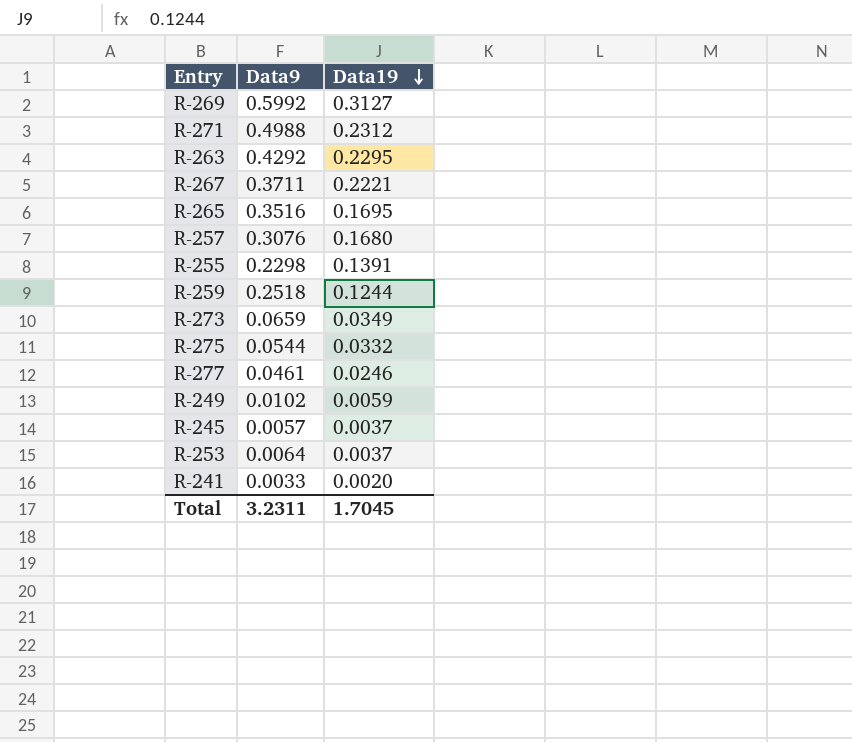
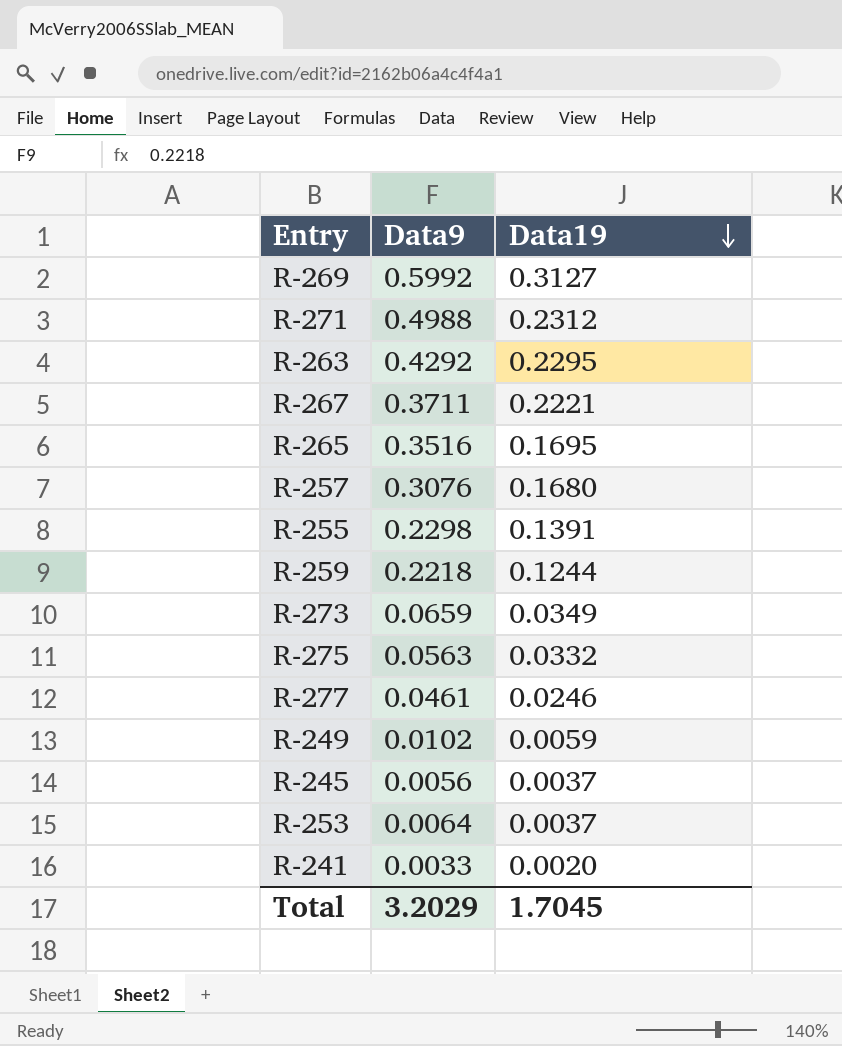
R-259 | Data9: 0.2518 -> 0.2218
R-275 | Data9: 0.0544 -> 0.0563
R-245 | Data9: 0.0057 -> 0.0056
Total | Data9: 3.2311 -> 3.2029

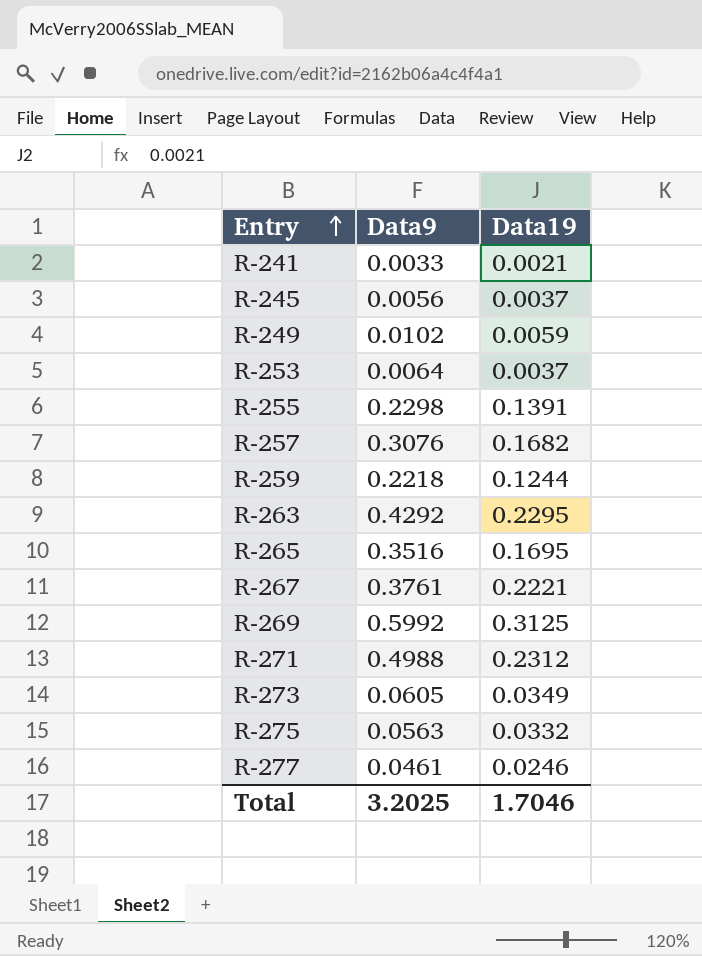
row order: Data19 descending -> Entry ascending
R-241 | Data19: 0.0020 -> 0.0021
R-257 | Data19: 0.1680 -> 0.1682
R-267 | Data9: 0.3711 -> 0.3761
R-269 | Data19: 0.3127 -> 0.3125
R-273 | Data9: 0.0659 -> 0.0605
Total | Data9: 3.2029 -> 3.2025
Total | Data19: 1.7045 -> 1.7046

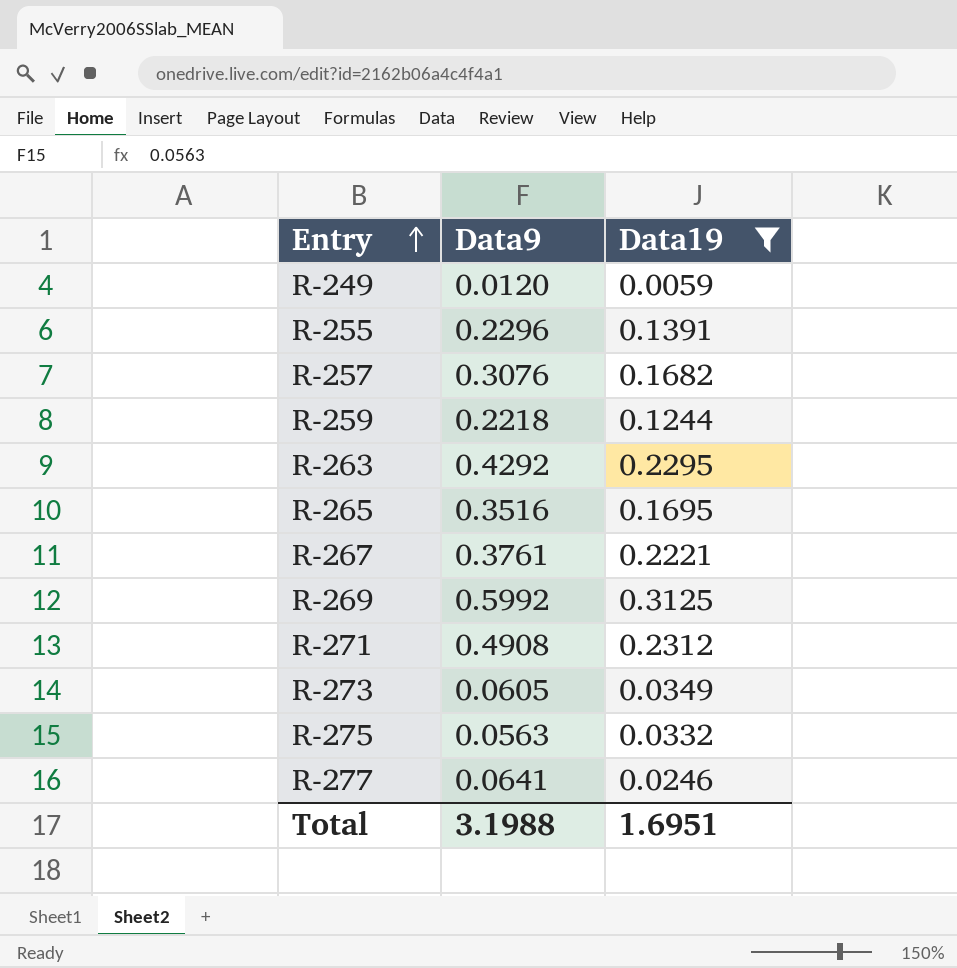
filter: none -> Data19 >= 0.0059
R-249 | Data9: 0.0102 -> 0.0120
R-255 | Data9: 0.2298 -> 0.2296
R-271 | Data9: 0.4988 -> 0.4908
R-277 | Data9: 0.0461 -> 0.0641
Total | Data9: 3.2025 -> 3.1988
Total | Data19: 1.7046 -> 1.6951

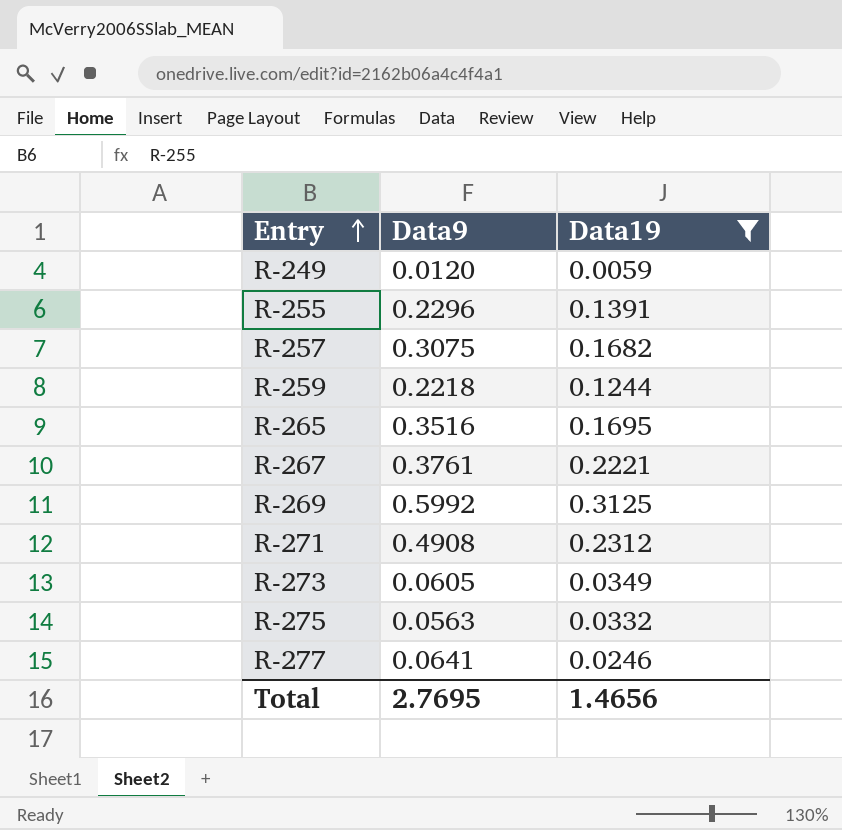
row R-263: 0.4292 | 0.2295 -> none
R-257 | Data9: 0.3076 -> 0.3075
Total | Data9: 3.1988 -> 2.7695
Total | Data19: 1.6951 -> 1.4656

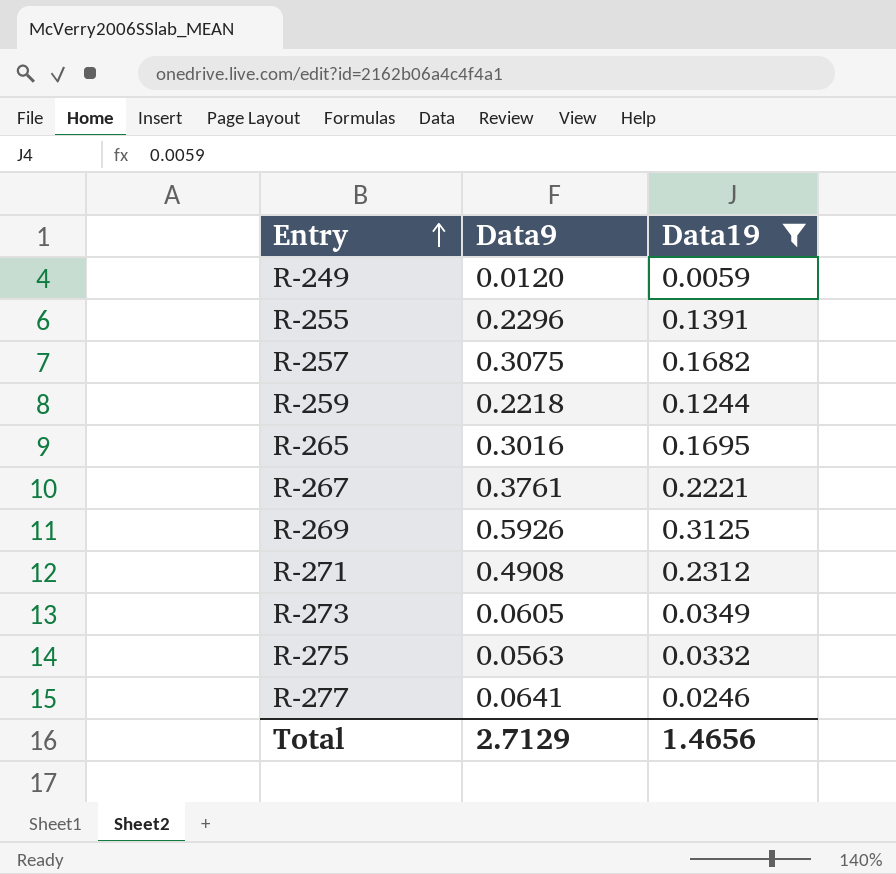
R-265 | Data9: 0.3516 -> 0.3016
R-269 | Data9: 0.5992 -> 0.5926
Total | Data9: 2.7695 -> 2.7129

